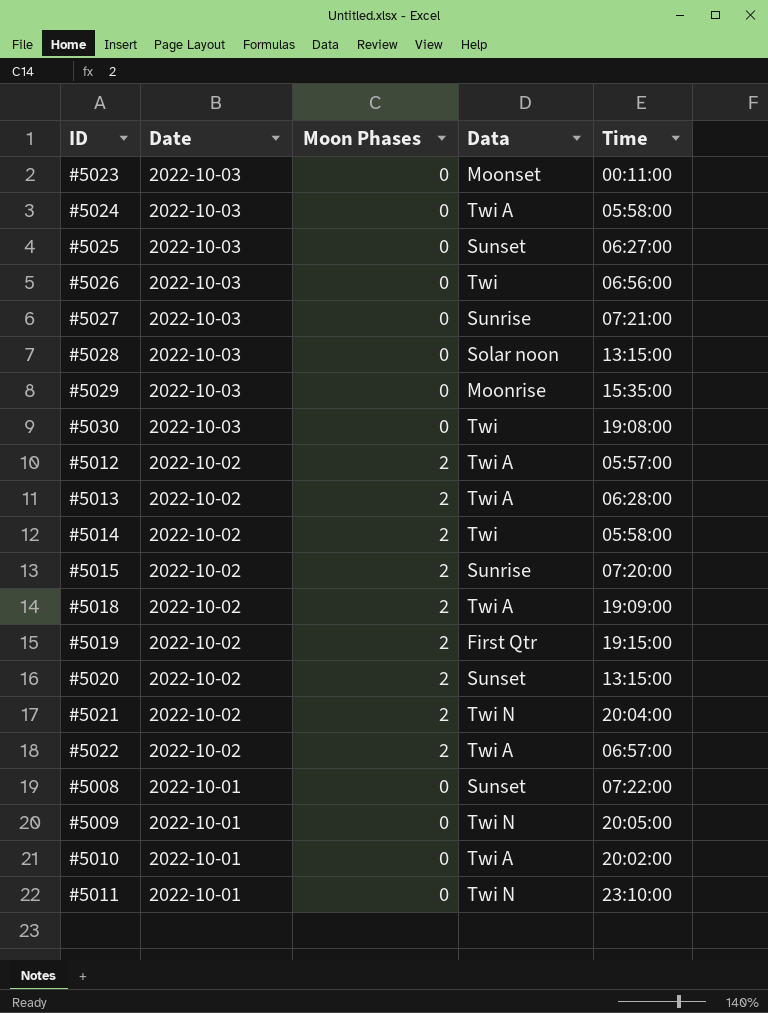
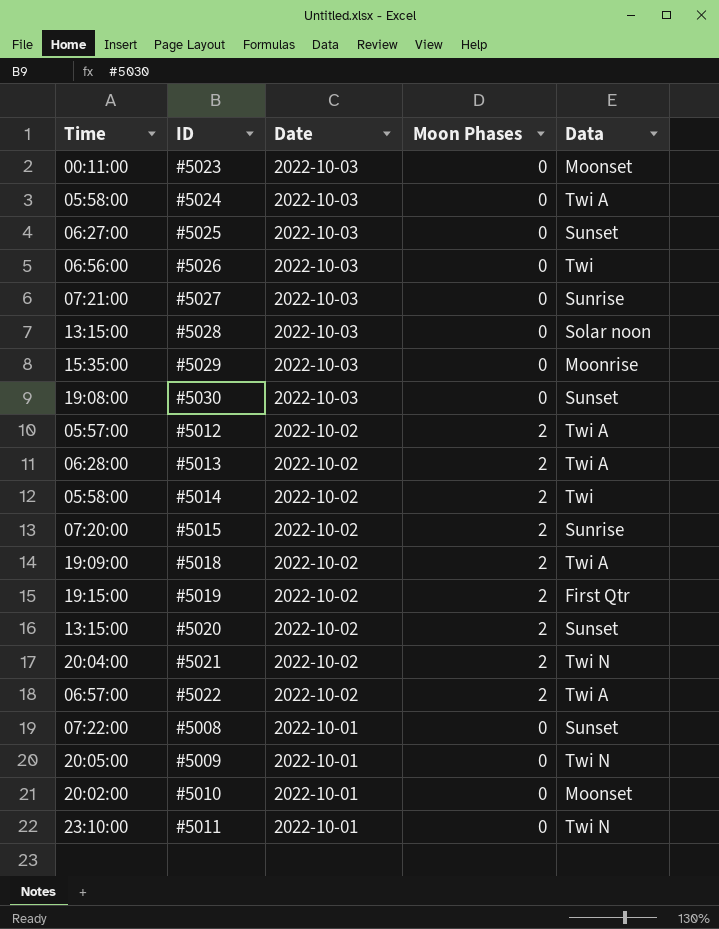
column Time | position: 5 -> 1
#5030 | Data: Twi -> Sunset
#5010 | Data: Twi A -> Moonset

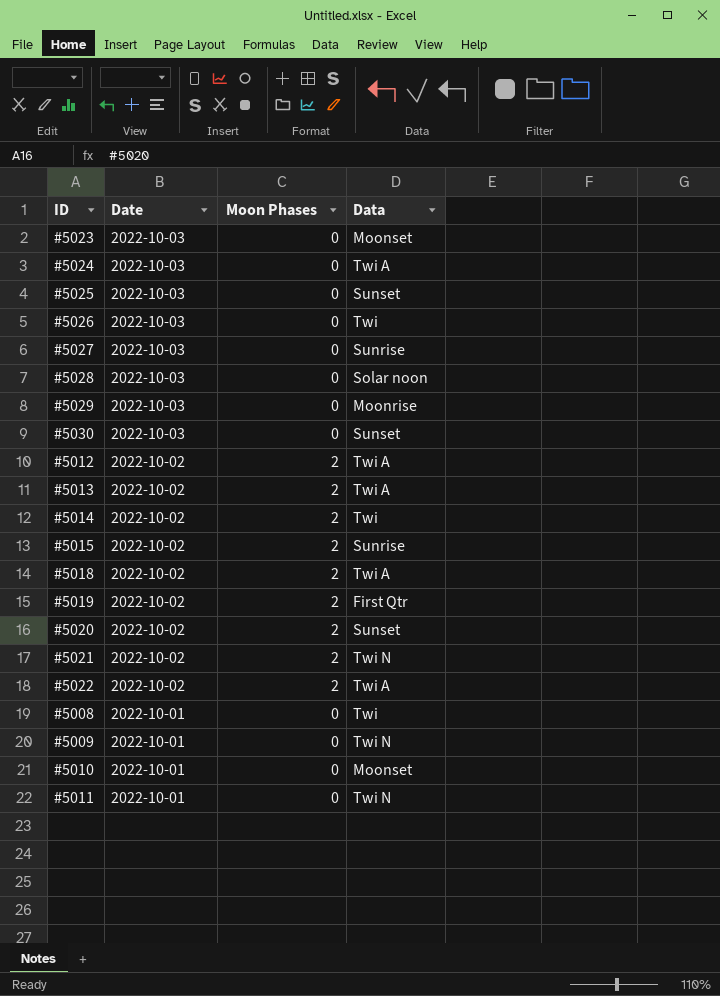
column Time | position: 1 -> none
#5008 | Data: Sunset -> Twi

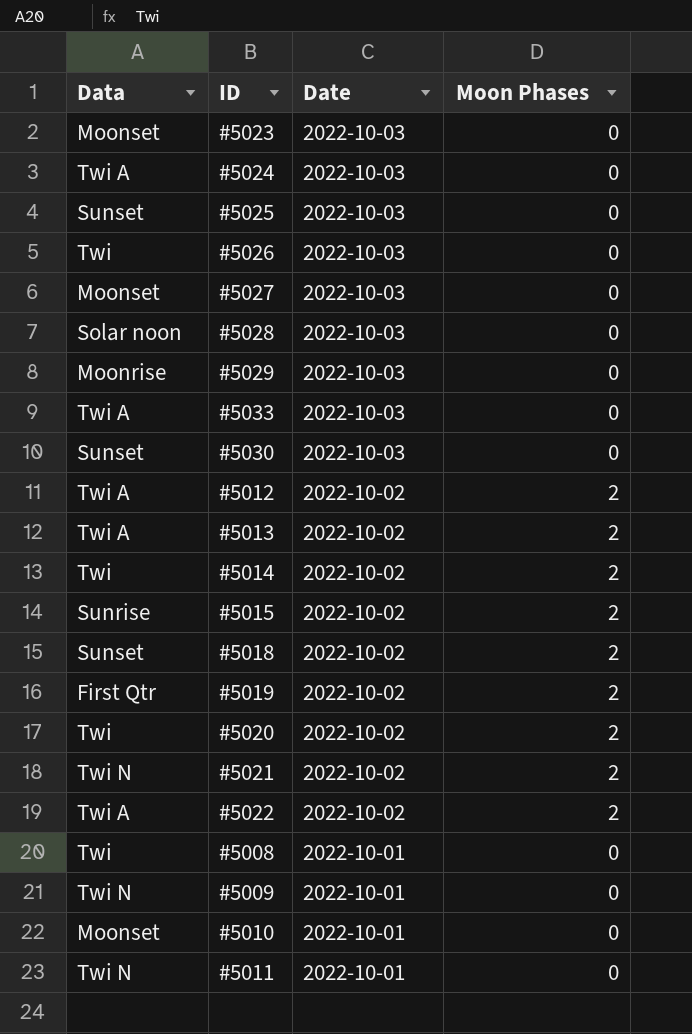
column Data | position: 4 -> 1
#5027 | Data: Sunrise -> Moonset
row #5033: none -> Twi A | 2022-10-03 | 0
#5018 | Data: Twi A -> Sunset
#5020 | Data: Sunset -> Twi

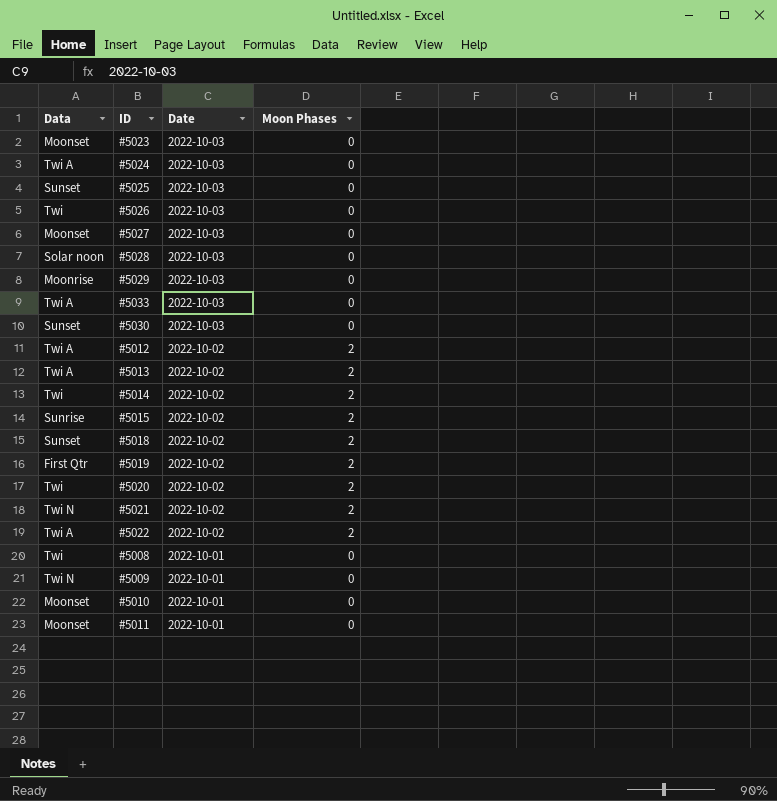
#5011 | Data: Twi N -> Moonset

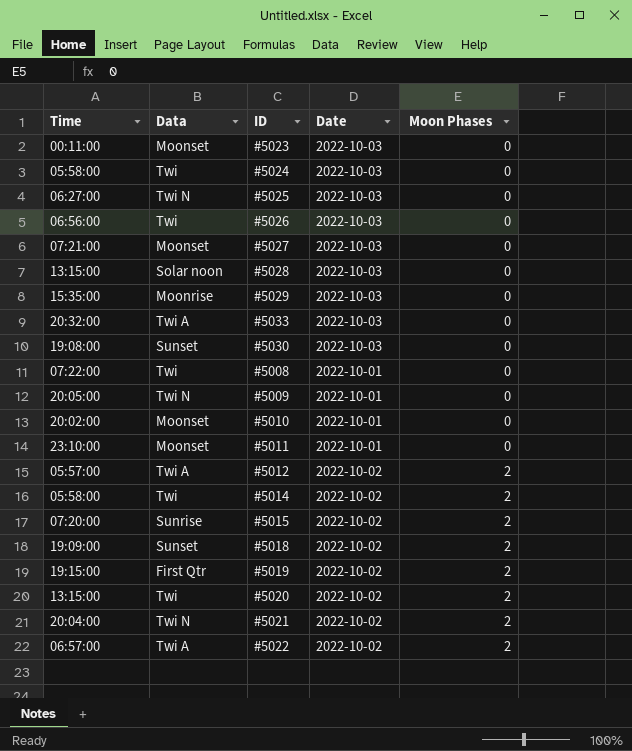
row order: Date descending -> Moon Phases ascending
column Time | position: none -> 1
row #5013: Twi A | 2022-10-02 | 2 -> none
#5024 | Data: Twi A -> Twi
#5025 | Data: Sunset -> Twi N

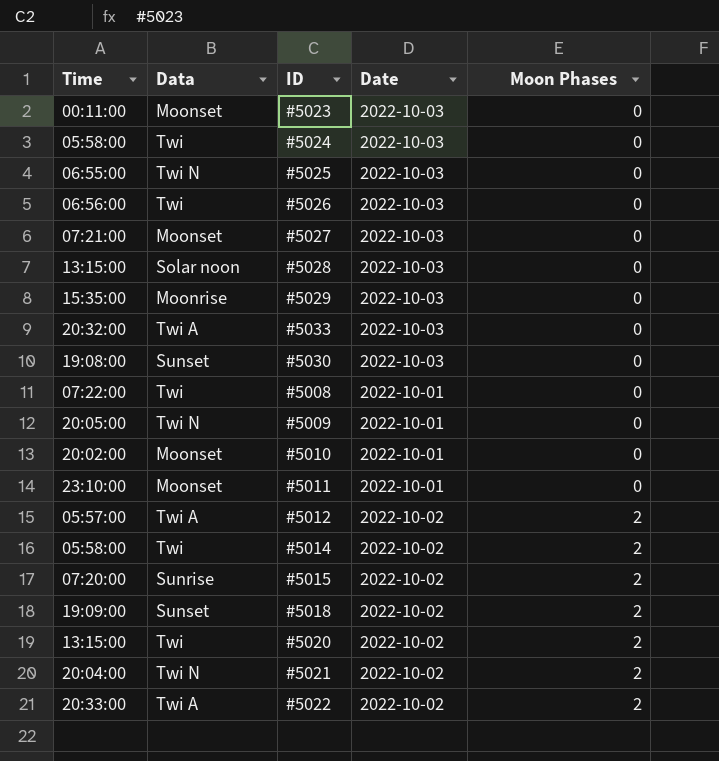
row #5019: 19:15:00 | First Qtr | 2022-10-02 | 2 -> none
#5025 | Time: 06:27:00 -> 06:55:00
#5022 | Time: 06:57:00 -> 20:33:00

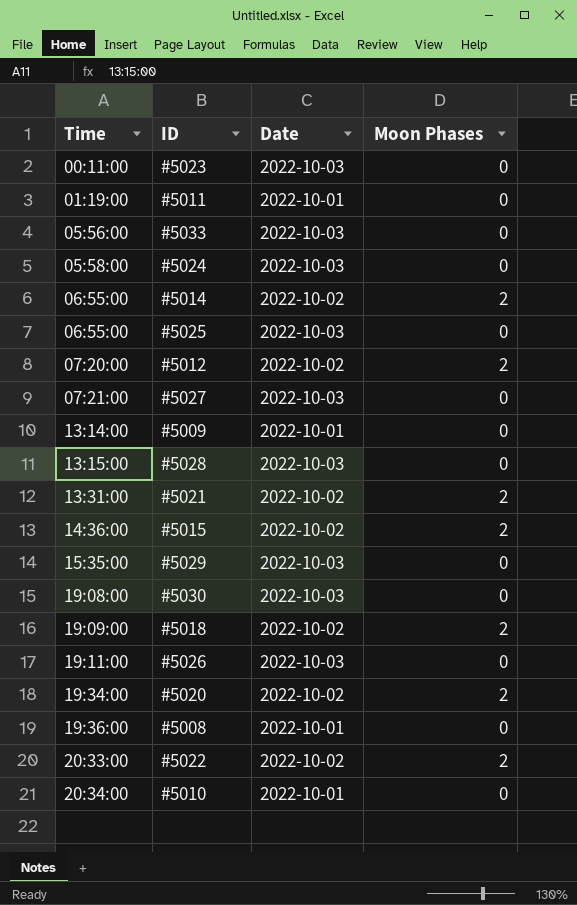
row order: Moon Phases ascending -> Time ascending
column Data | position: 2 -> none
#5011 | Time: 23:10:00 -> 01:19:00
#5033 | Time: 20:32:00 -> 05:56:00
#5014 | Time: 05:58:00 -> 06:55:00
#5012 | Time: 05:57:00 -> 07:20:00
#5009 | Time: 20:05:00 -> 13:14:00
#5021 | Time: 20:04:00 -> 13:31:00
#5015 | Time: 07:20:00 -> 14:36:00
#5026 | Time: 06:56:00 -> 19:11:00
#5020 | Time: 13:15:00 -> 19:34:00
#5008 | Time: 07:22:00 -> 19:36:00
#5010 | Time: 20:02:00 -> 20:34:00

